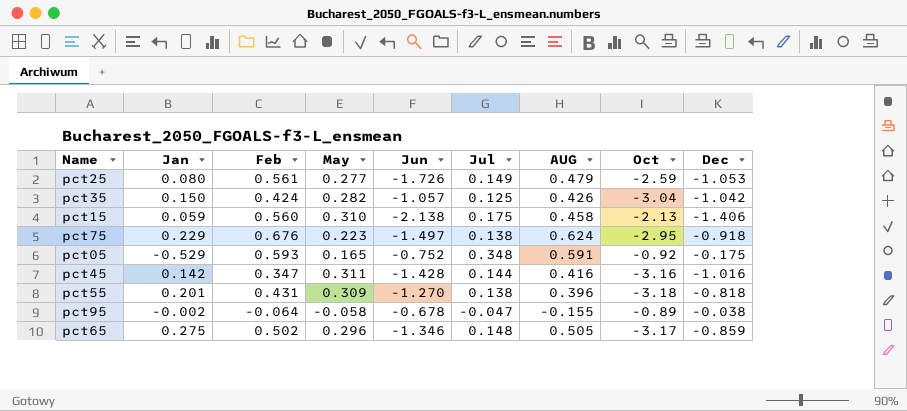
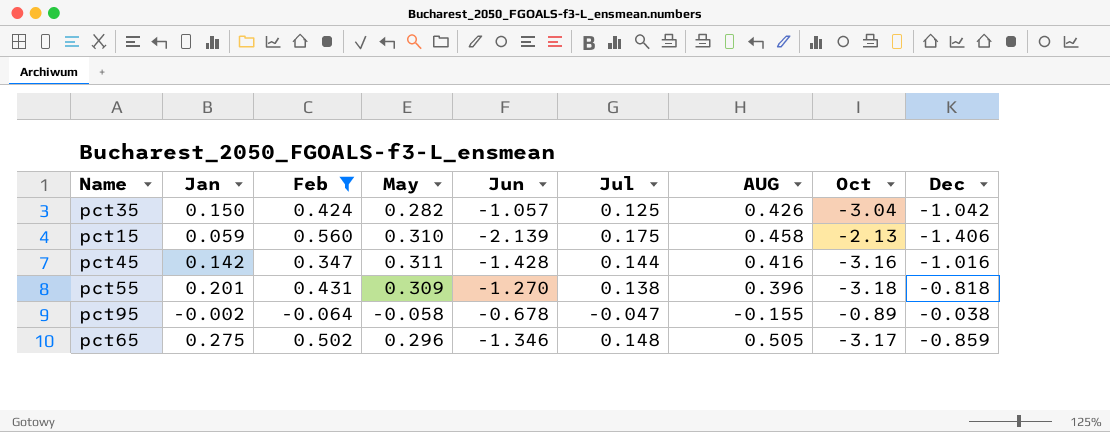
filter: none -> Feb <= 0.560
pct15 | Jun: -2.138 -> -2.139

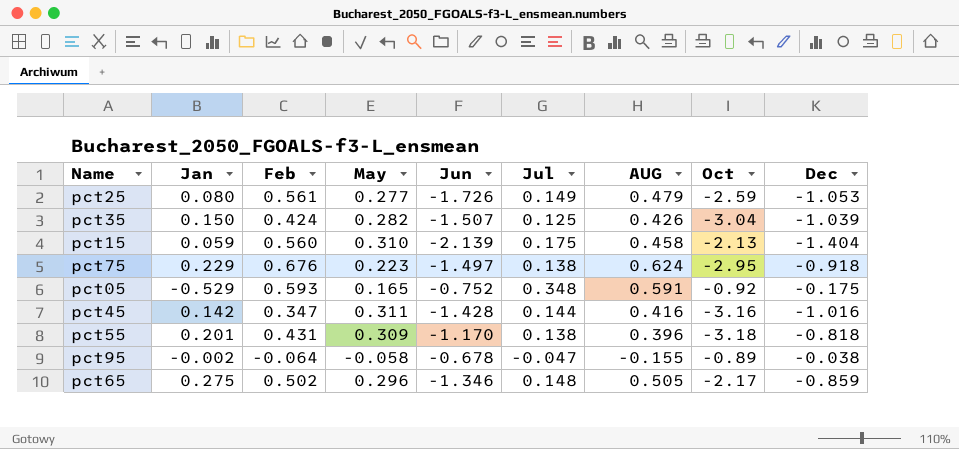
filter: Feb <= 0.560 -> none
pct35 | Jun: -1.057 -> -1.507
pct35 | Dec: -1.042 -> -1.039
pct15 | Dec: -1.406 -> -1.404
pct55 | Jun: -1.270 -> -1.170
pct65 | Oct: -3.17 -> -2.17

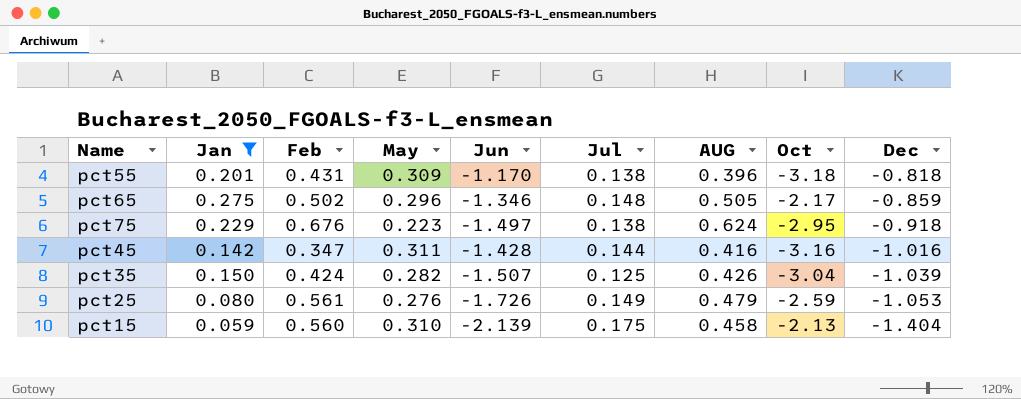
filter: none -> Jan >= 0.059
row order: none -> Dec descending
pct25 | May: 0.277 -> 0.276

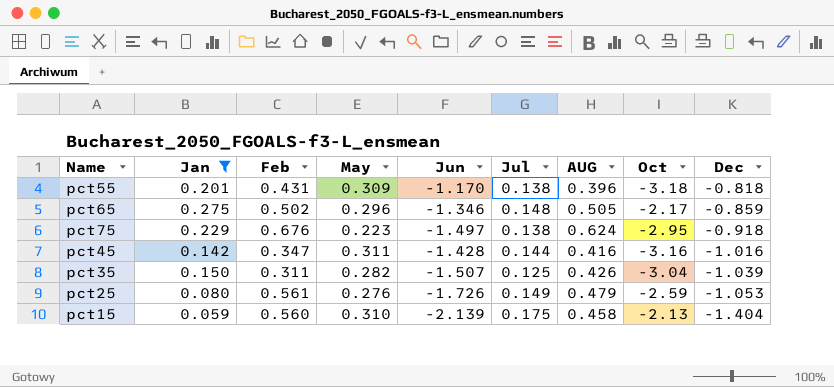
pct35 | Feb: 0.424 -> 0.311

